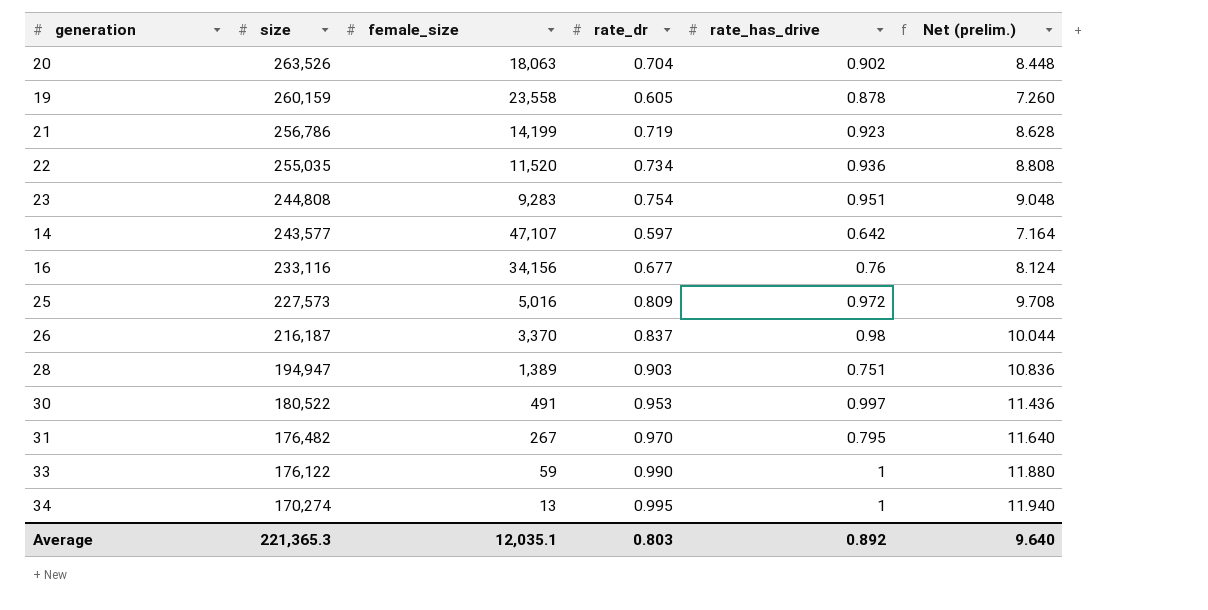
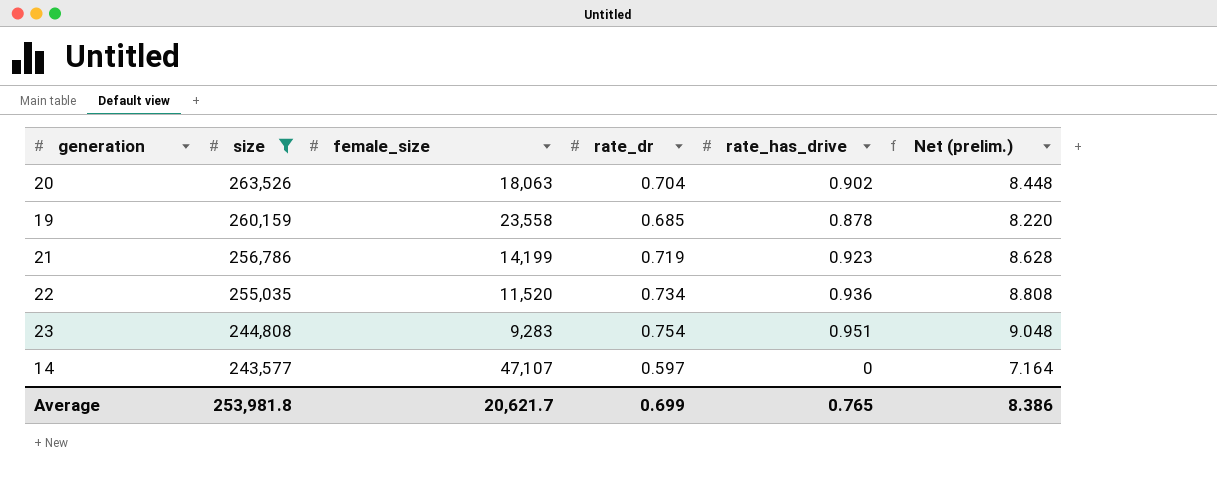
filter: none -> size >= 243,577
19 | rate_dr: 0.605 -> 0.685
19 | Net (prelim.): 7.260 -> 8.220
14 | rate_has_drive: 0.642 -> 0
Average | size: 221,365.3 -> 253,981.8
Average | female_size: 12,035.1 -> 20,621.7
Average | rate_dr: 0.803 -> 0.699
Average | rate_has_drive: 0.892 -> 0.765
Average | Net (prelim.): 9.640 -> 8.386

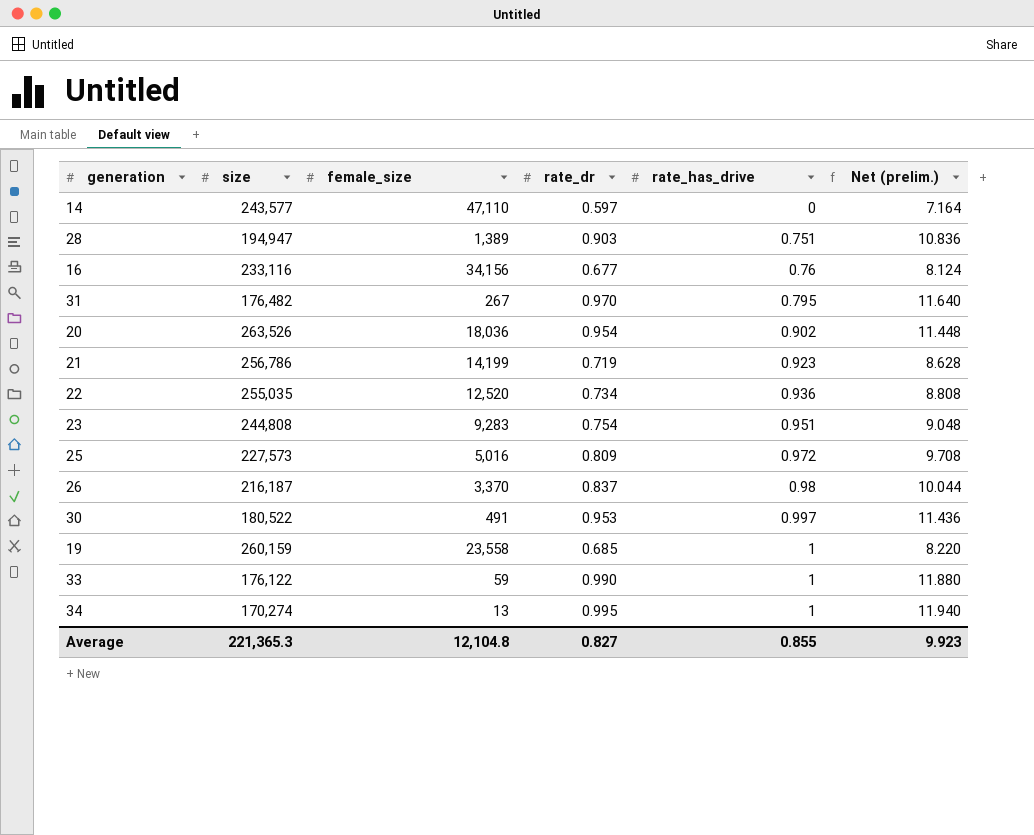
filter: size >= 243,577 -> none
row order: size descending -> rate_has_drive ascending
14 | female_size: 47,107 -> 47,110
20 | female_size: 18,063 -> 18,036
20 | rate_dr: 0.704 -> 0.954
20 | Net (prelim.): 8.448 -> 11.448
22 | female_size: 11,520 -> 12,520
19 | rate_has_drive: 0.878 -> 1
Average | size: 253,981.8 -> 221,365.3
Average | female_size: 20,621.7 -> 12,104.8
Average | rate_dr: 0.699 -> 0.827
Average | rate_has_drive: 0.765 -> 0.855
Average | Net (prelim.): 8.386 -> 9.923

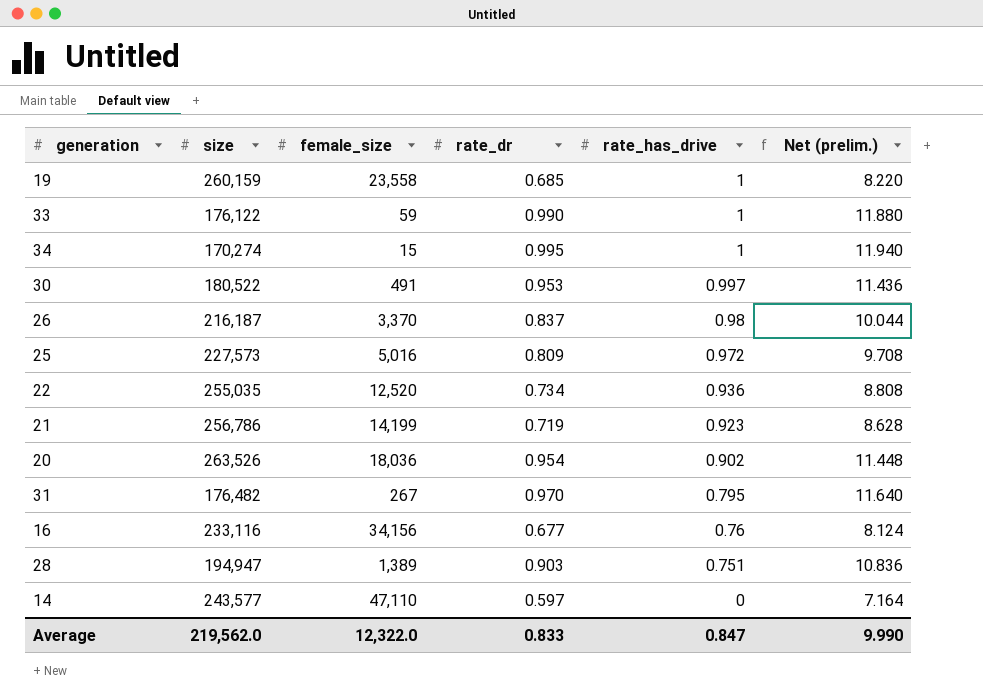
row order: rate_has_drive ascending -> rate_has_drive descending
row 23: 244,808 | 9,283 | 0.754 | 0.951 | 9.048 -> none
34 | female_size: 13 -> 15
Average | size: 221,365.3 -> 219,562.0
Average | female_size: 12,104.8 -> 12,322.0
Average | rate_dr: 0.827 -> 0.833
Average | rate_has_drive: 0.855 -> 0.847
Average | Net (prelim.): 9.923 -> 9.990

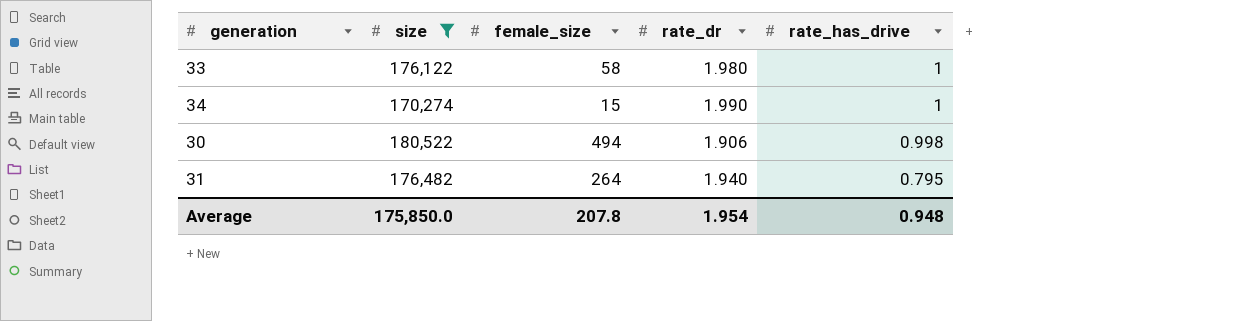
filter: none -> size <= 180,522
column Net (prelim.) | formula: [rate_dr] * 12 -> none
33 | female_size: 59 -> 58
33 | rate_dr: 0.990 -> 1.980
34 | rate_dr: 0.995 -> 1.990
30 | female_size: 491 -> 494
30 | rate_dr: 0.953 -> 1.906
30 | rate_has_drive: 0.997 -> 0.998
31 | female_size: 267 -> 264
31 | rate_dr: 0.970 -> 1.940
Average | size: 219,562.0 -> 175,850.0
Average | female_size: 12,322.0 -> 207.8
Average | rate_dr: 0.833 -> 1.954
Average | rate_has_drive: 0.847 -> 0.948

